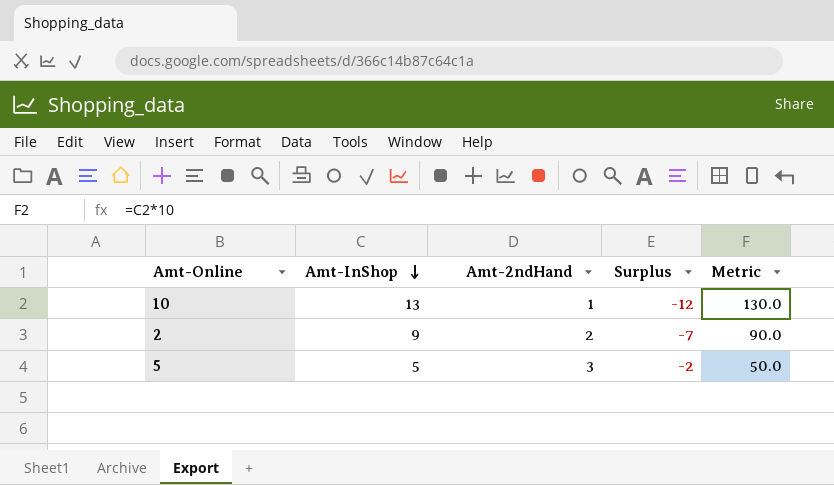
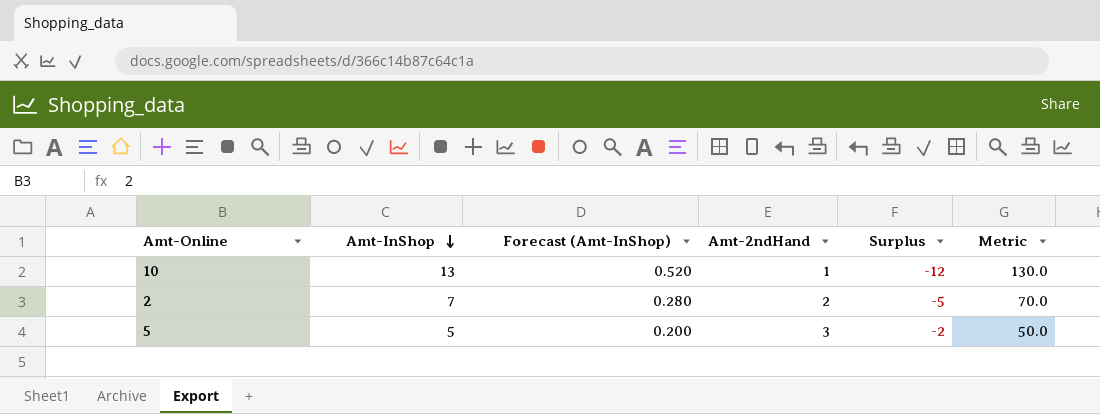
column Forecast (Amt-InShop) | formula: none -> [Amt-InShop] * 0.04
2 | Amt-InShop: 9 -> 7
2 | Surplus: -7 -> -5
2 | Metric: 90.0 -> 70.0

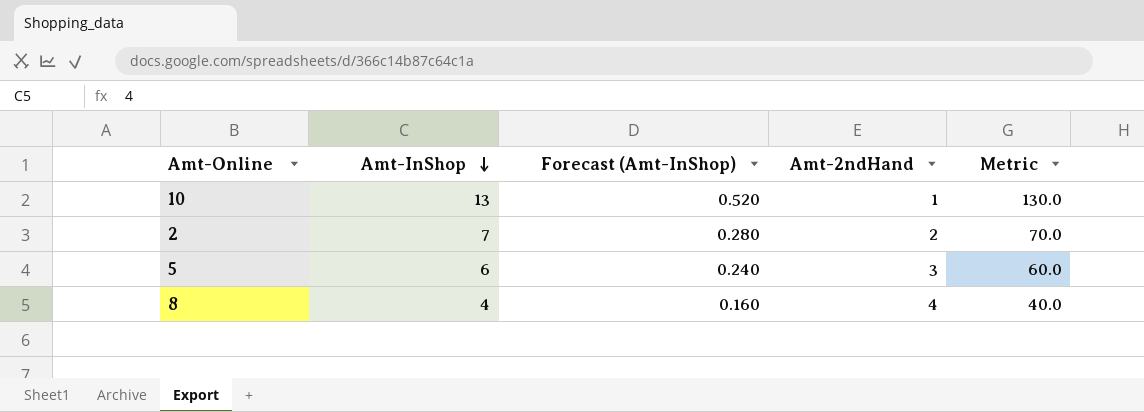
column Surplus | formula: [Amt-2ndHand] - [Amt-InShop] -> none
5 | Amt-InShop: 5 -> 6
5 | Forecast (Amt-InShop): 0.200 -> 0.240
5 | Metric: 50.0 -> 60.0
row 8: none -> 4 | 0.160 | 4 | 40.0

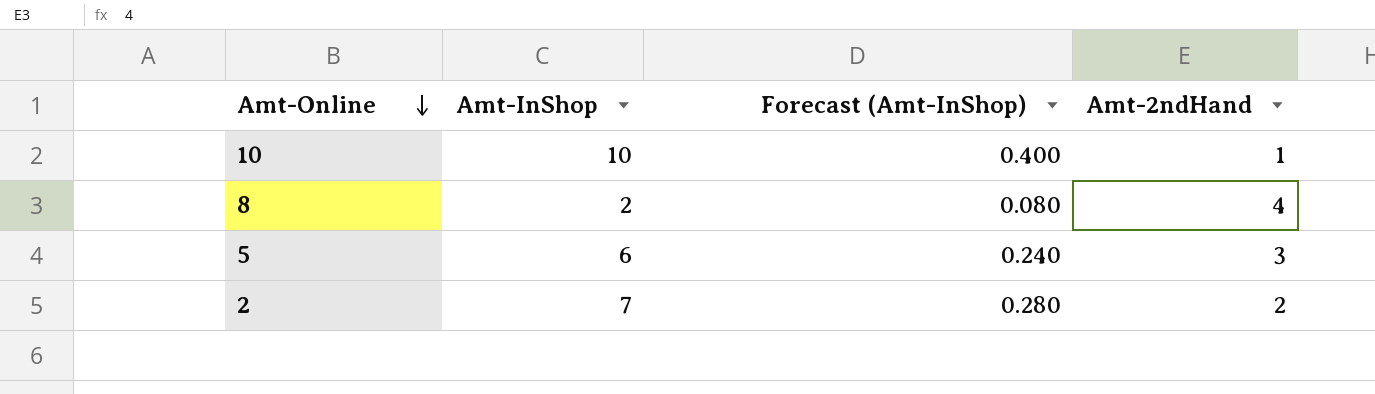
row order: Amt-InShop descending -> Amt-Online descending
column Metric | formula: [Amt-InShop] * 10 -> none
10 | Amt-InShop: 13 -> 10
10 | Forecast (Amt-InShop): 0.520 -> 0.400
8 | Amt-InShop: 4 -> 2
8 | Forecast (Amt-InShop): 0.160 -> 0.080

